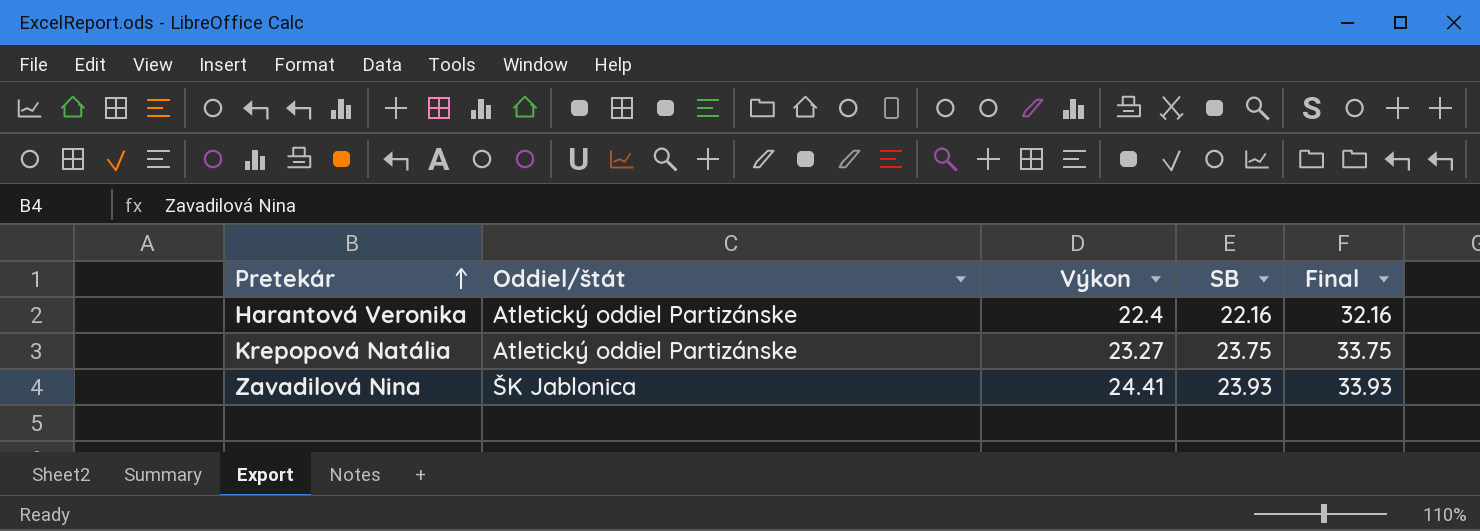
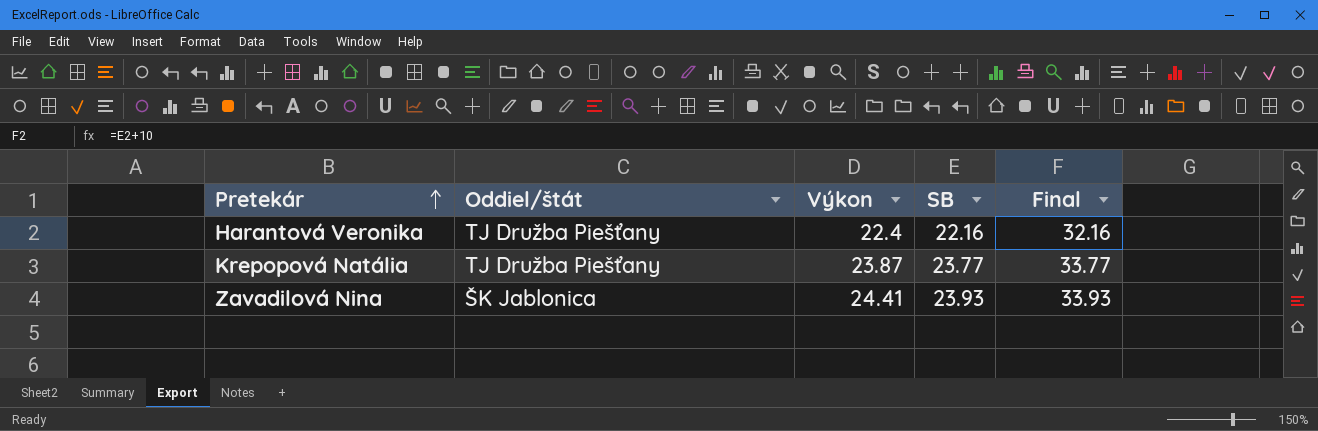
Harantová Veronika | Oddiel/štát: Atletický oddiel Partizánske -> TJ Družba Piešťany
Krepopová Natália | Oddiel/štát: Atletický oddiel Partizánske -> TJ Družba Piešťany
Krepopová Natália | Výkon: 23.27 -> 23.87
Krepopová Natália | SB: 23.75 -> 23.77
Krepopová Natália | Final: 33.75 -> 33.77

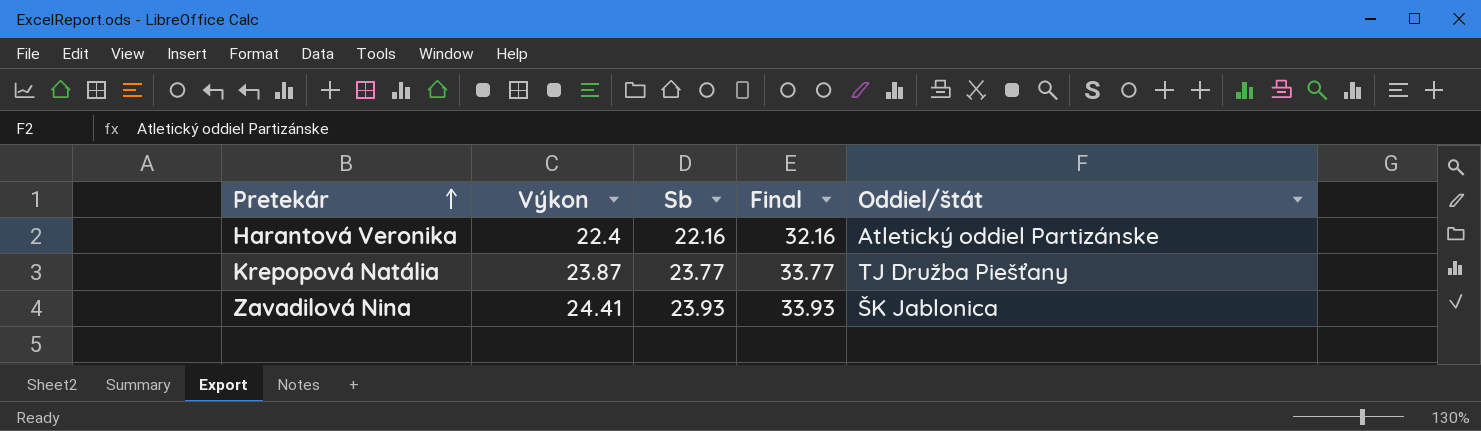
column name: SB -> Sb
column Oddiel/štát | position: 2 -> 5
Harantová Veronika | Oddiel/štát: TJ Družba Piešťany -> Atletický oddiel Partizánske

